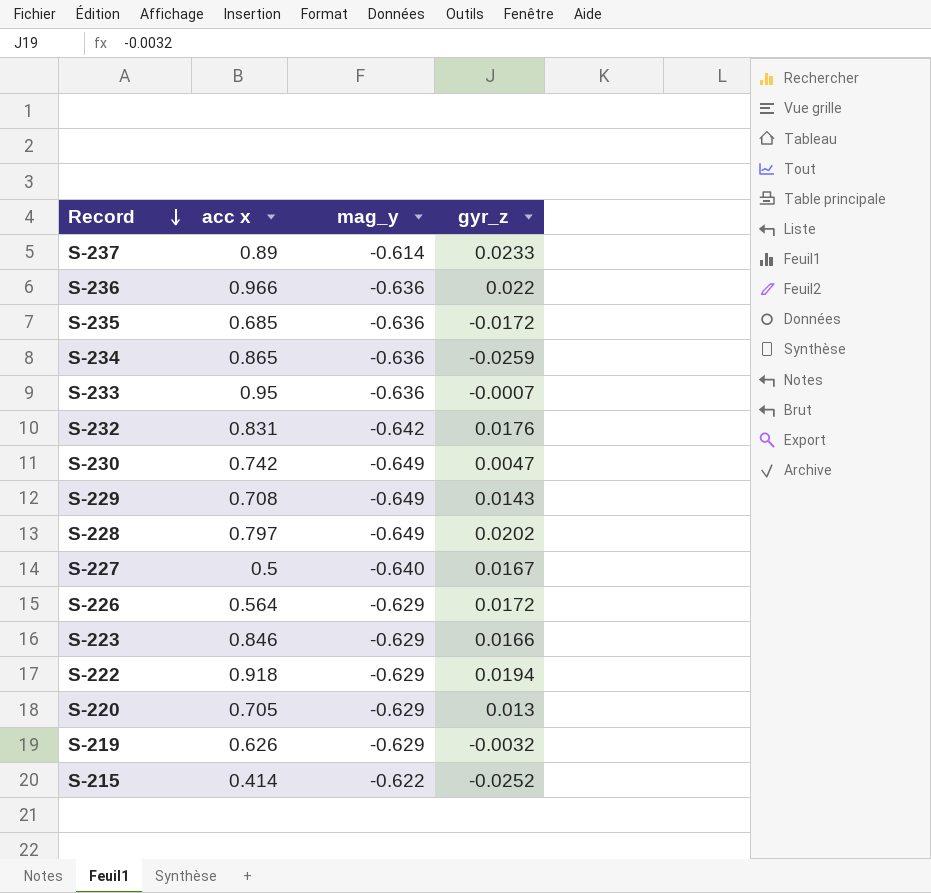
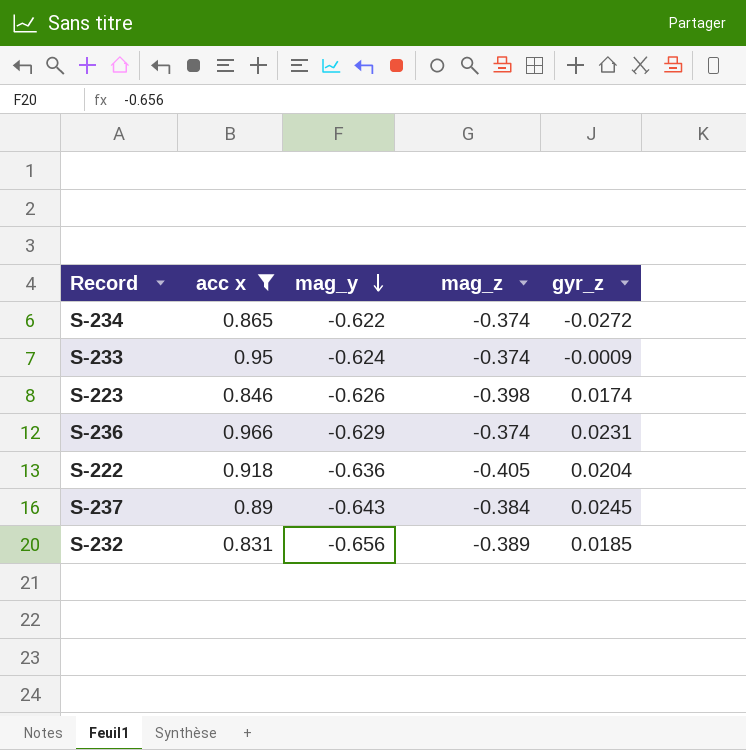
filter: none -> acc x >= 0.831
row order: Record descending -> mag_y descending
column mag_z | position: none -> 4
S-234 | mag_y: -0.636 -> -0.622
S-234 | gyr_z: -0.0259 -> -0.0272
S-233 | mag_y: -0.636 -> -0.624
S-233 | gyr_z: -0.0007 -> -0.0009
S-223 | mag_y: -0.629 -> -0.626
S-223 | gyr_z: 0.0166 -> 0.0174
S-236 | mag_y: -0.636 -> -0.629
S-236 | gyr_z: 0.022 -> 0.0231
S-222 | mag_y: -0.629 -> -0.636
S-222 | gyr_z: 0.0194 -> 0.0204
S-237 | mag_y: -0.614 -> -0.643
S-237 | gyr_z: 0.0233 -> 0.0245
S-232 | mag_y: -0.642 -> -0.656
S-232 | gyr_z: 0.0176 -> 0.0185

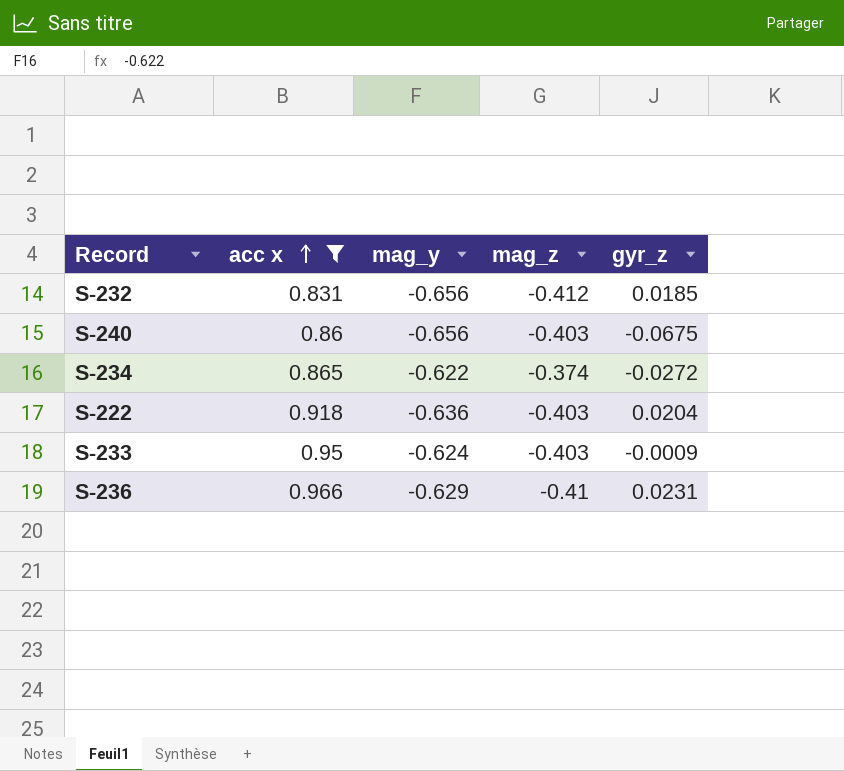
row order: mag_y descending -> acc x ascending
row S-223: 0.846 | -0.626 | -0.398 | 0.0174 -> none
row S-237: 0.89 | -0.643 | -0.384 | 0.0245 -> none
S-232 | mag_z: -0.389 -> -0.412
row S-240: none -> 0.86 | -0.656 | -0.403 | -0.0675
S-222 | mag_z: -0.405 -> -0.403
S-233 | mag_z: -0.374 -> -0.403
S-236 | mag_z: -0.374 -> -0.41

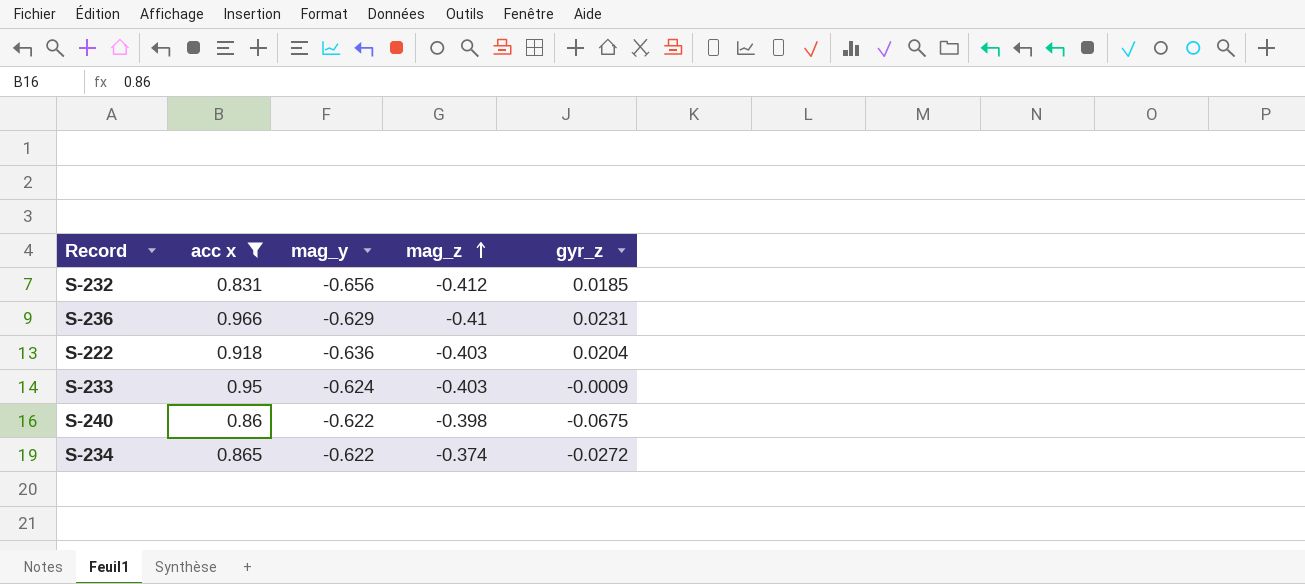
row order: acc x ascending -> mag_z ascending
S-240 | mag_y: -0.656 -> -0.622
S-240 | mag_z: -0.403 -> -0.398

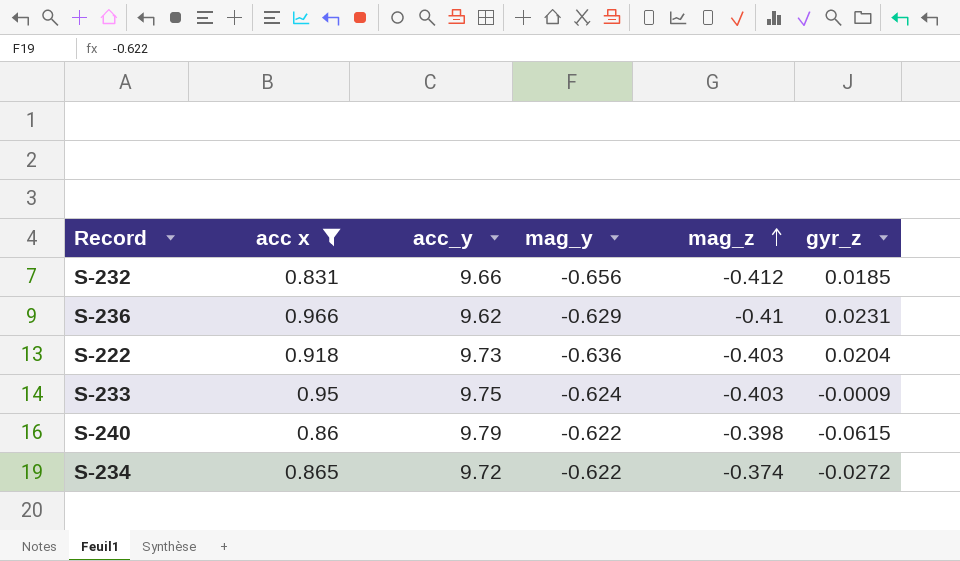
column acc_y | position: none -> 3
S-240 | gyr_z: -0.0675 -> -0.0615

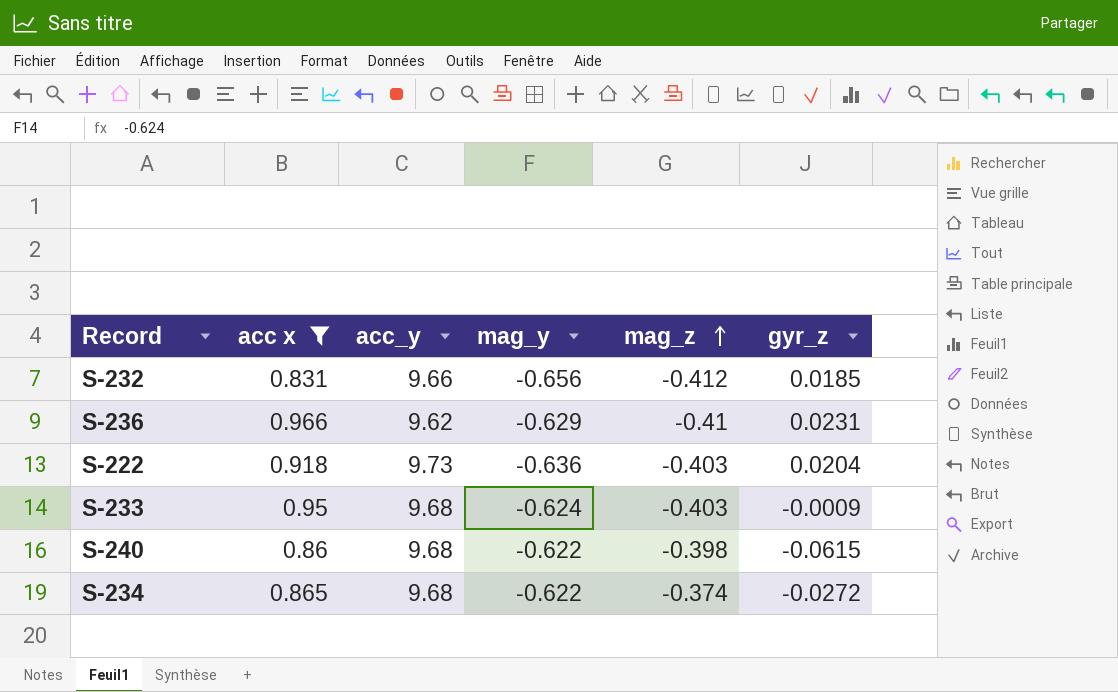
S-233 | acc_y: 9.75 -> 9.68
S-240 | acc_y: 9.79 -> 9.68
S-234 | acc_y: 9.72 -> 9.68

